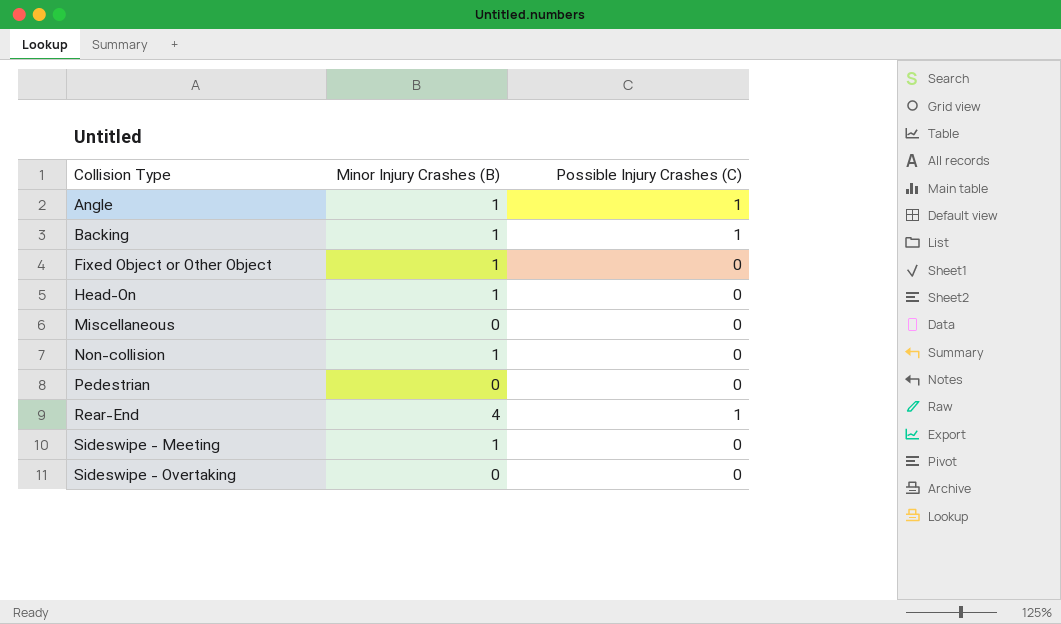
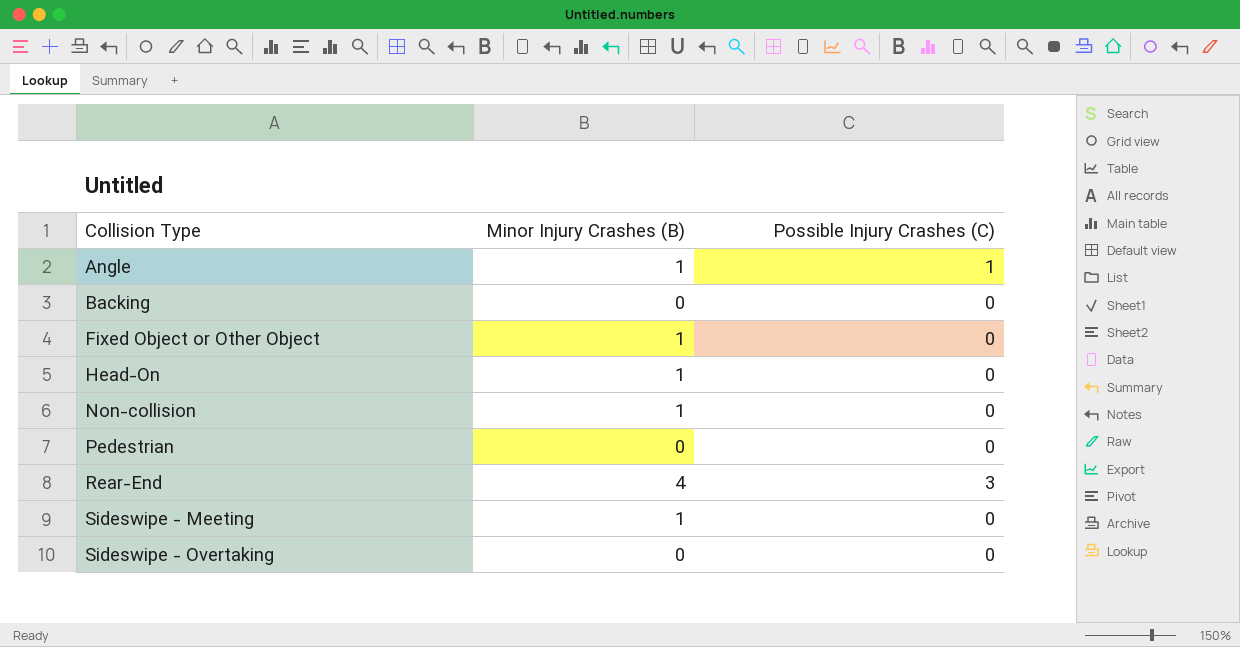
row Miscellaneous: 0 | 0 -> none
Backing | Minor Injury Crashes (B): 1 -> 0
Backing | Possible Injury Crashes (C): 1 -> 0
Rear-End | Possible Injury Crashes (C): 1 -> 3

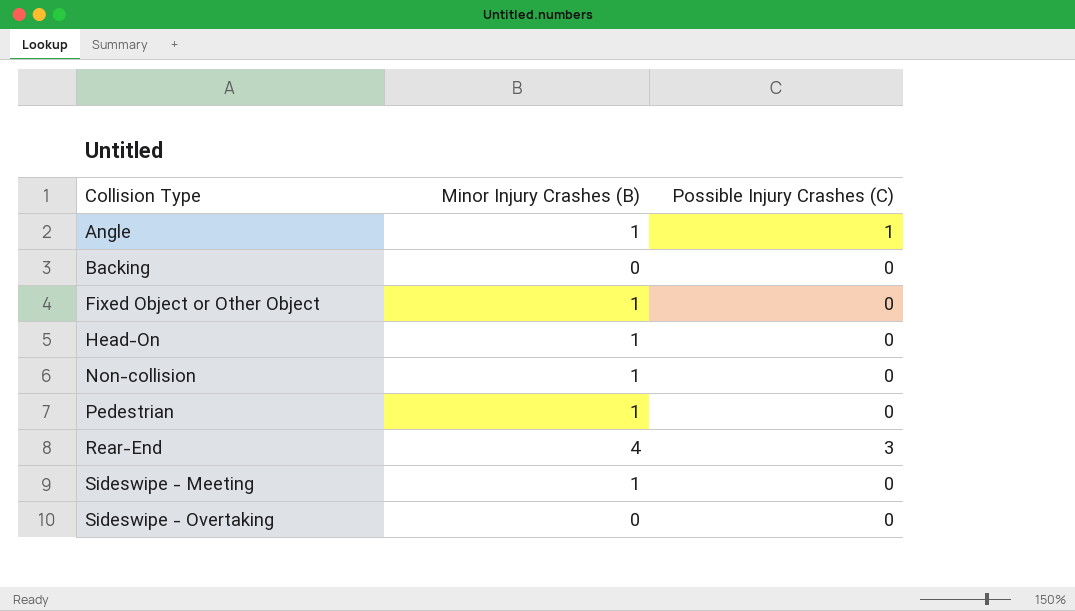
Pedestrian | Minor Injury Crashes (B): 0 -> 1

